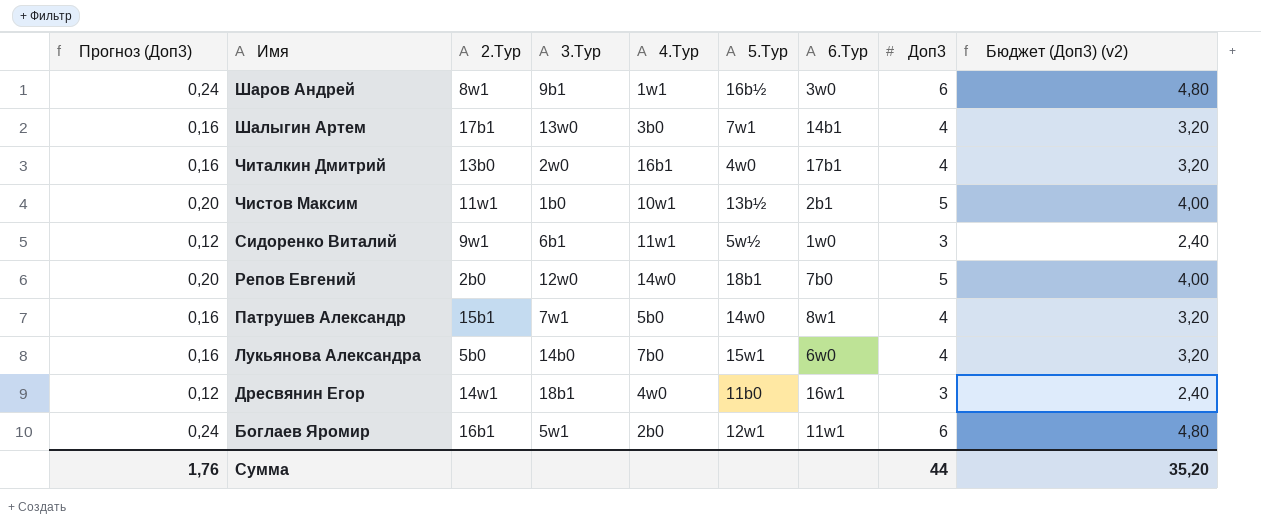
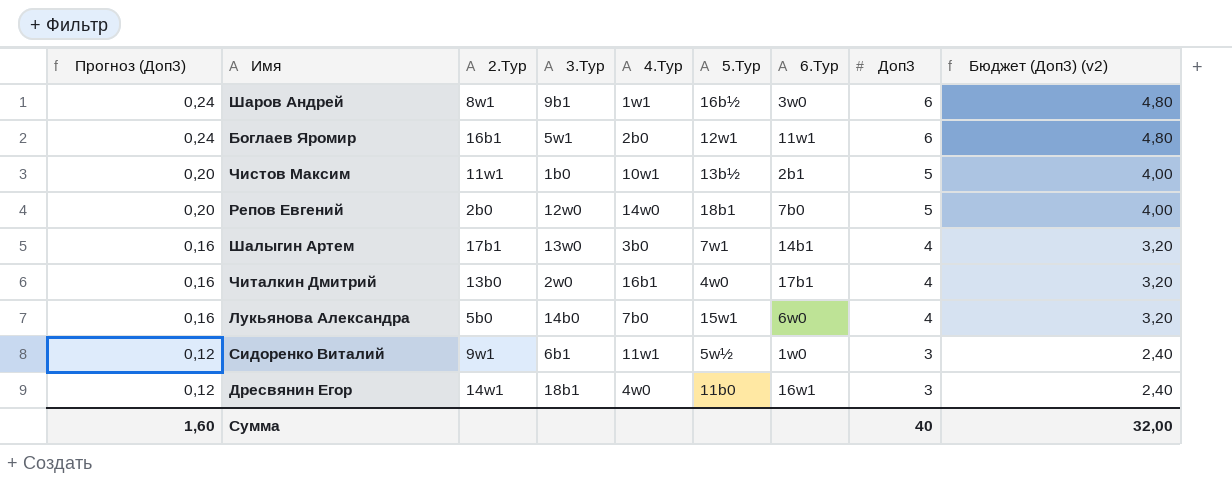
row order: Имя descending -> Прогноз (Доп3) descending
row Патрушев Александр: 0,16 | 15b1 | 7w1 | 5b0 | 14w0 | 8w1 | 4 | 3,20 -> none
Сумма | Прогноз (Доп3): 1,76 -> 1,60
Сумма | Доп3: 44 -> 40
Сумма | Бюджет (Доп3) (v2): 35,20 -> 32,00

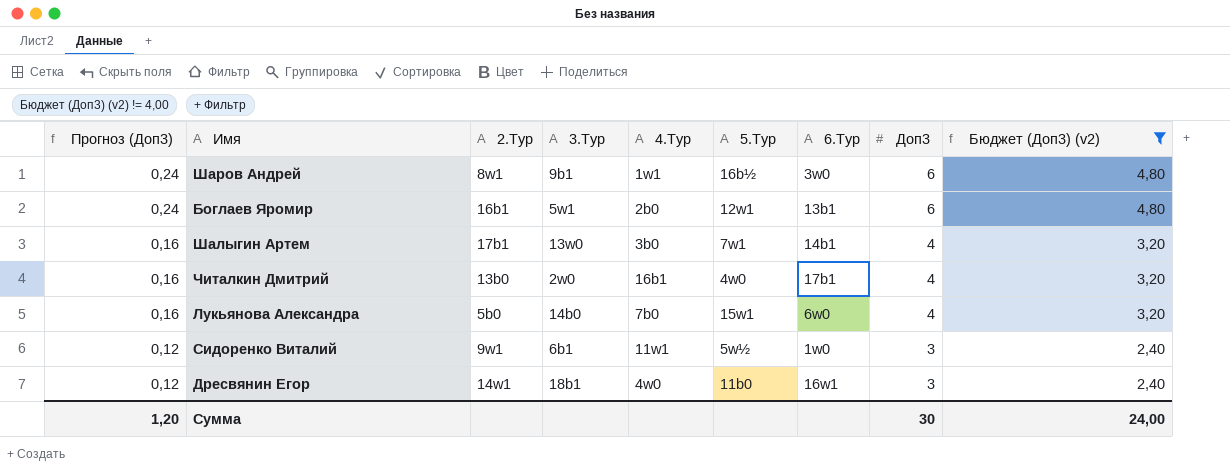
filter: none -> Бюджет (Доп3) (v2) != 4,00
Боглаев Яромир | 6.Тур: 11w1 -> 13b1
Сумма | Прогноз (Доп3): 1,60 -> 1,20
Сумма | Доп3: 40 -> 30
Сумма | Бюджет (Доп3) (v2): 32,00 -> 24,00

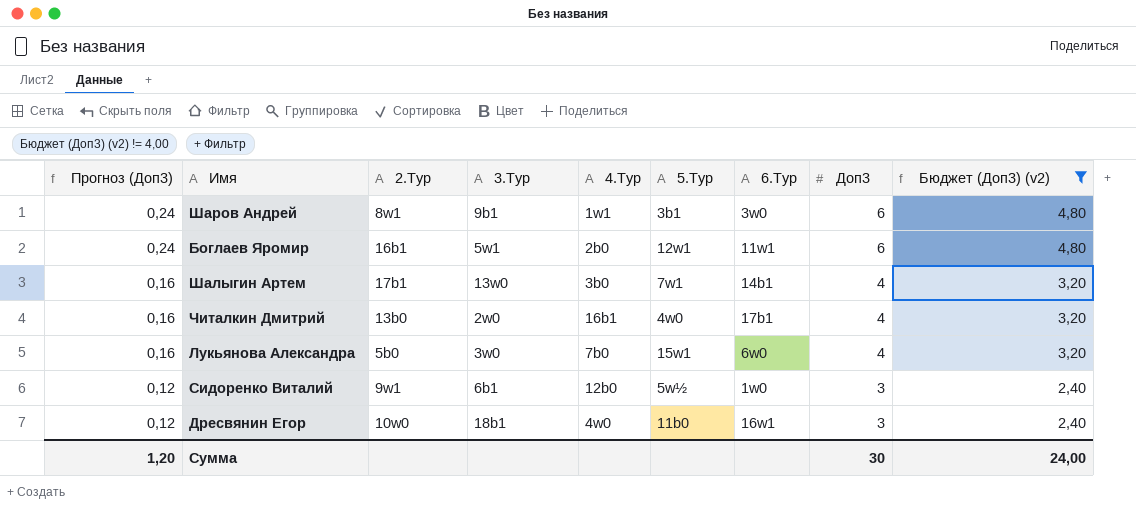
Шаров Андрей | 5.Тур: 16b½ -> 3b1
Боглаев Яромир | 6.Тур: 13b1 -> 11w1
Лукьянова Александра | 3.Тур: 14b0 -> 3w0
Сидоренко Виталий | 4.Тур: 11w1 -> 12b0
Дресвянин Егор | 2.Тур: 14w1 -> 10w0

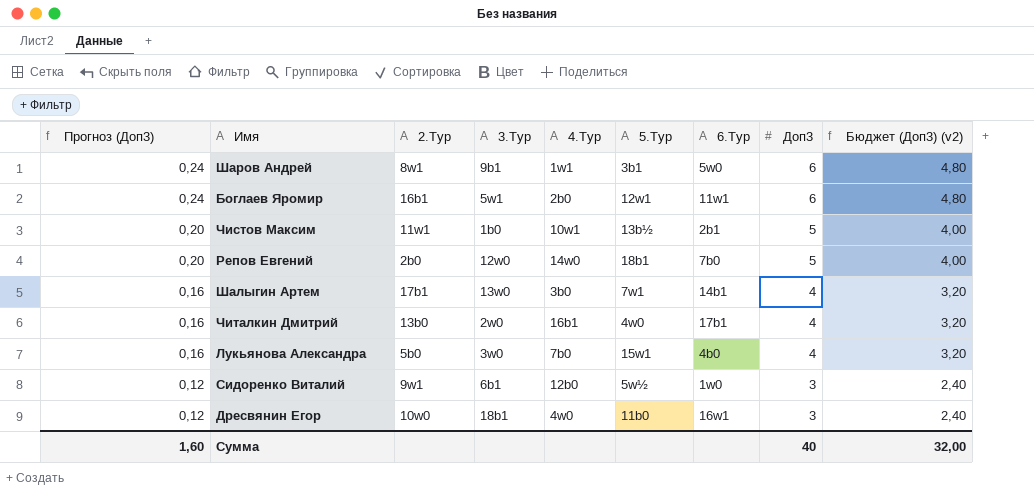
filter: Бюджет (Доп3) (v2) != 4,00 -> none
Шаров Андрей | 6.Тур: 3w0 -> 5w0
Лукьянова Александра | 6.Тур: 6w0 -> 4b0
Сумма | Прогноз (Доп3): 1,20 -> 1,60
Сумма | Доп3: 30 -> 40
Сумма | Бюджет (Доп3) (v2): 24,00 -> 32,00

